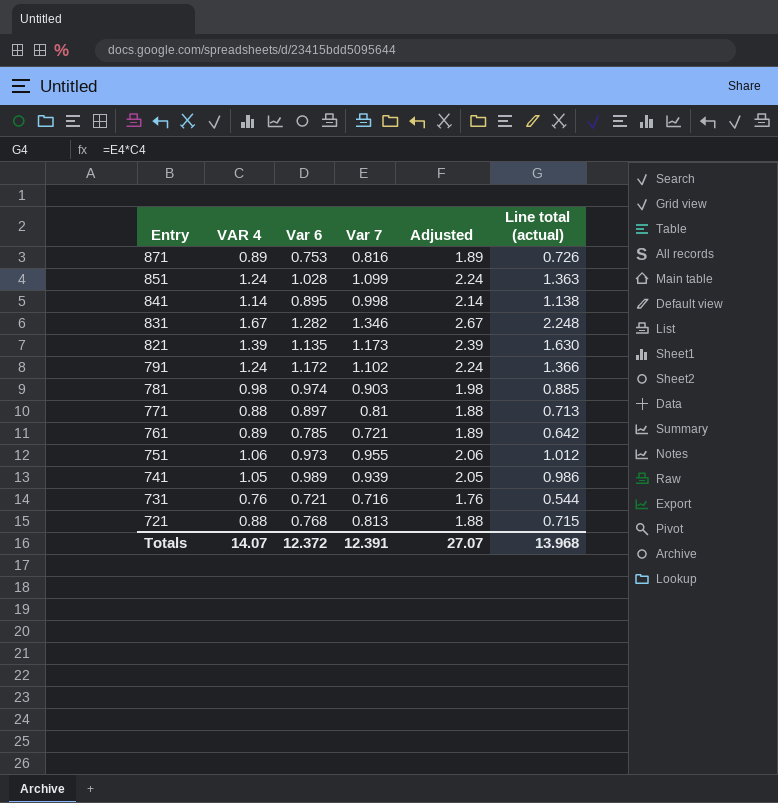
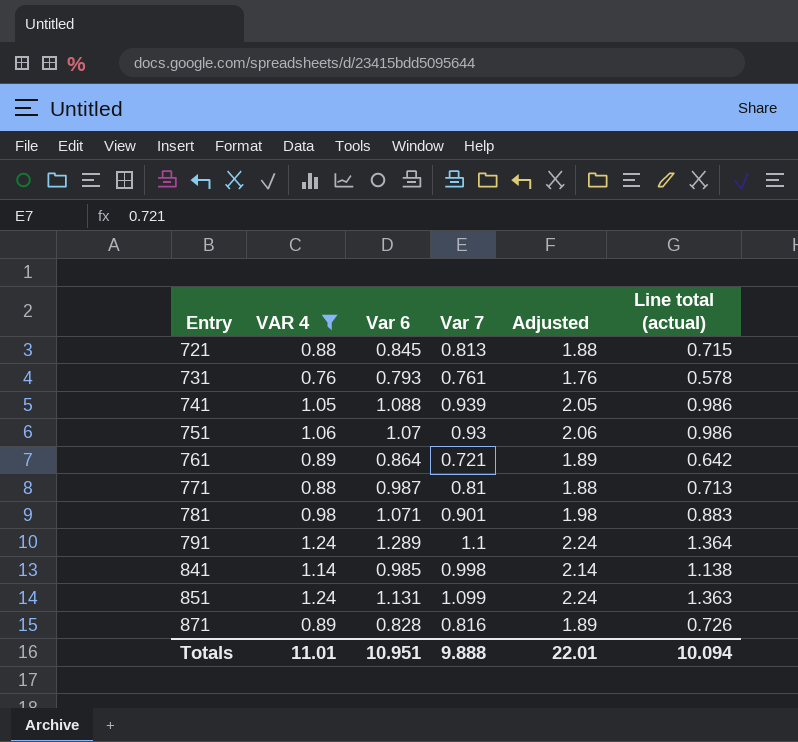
filter: none -> VAR 4 <= 1.24
row order: Entry descending -> Entry ascending
721 | Var 6: 0.768 -> 0.845
731 | Var 6: 0.721 -> 0.793
731 | Var 7: 0.716 -> 0.761
731 | Line total (actual): 0.544 -> 0.578
741 | Var 6: 0.989 -> 1.088
751 | Var 6: 0.973 -> 1.07
751 | Var 7: 0.955 -> 0.93
751 | Line total (actual): 1.012 -> 0.986
761 | Var 6: 0.785 -> 0.864
771 | Var 6: 0.897 -> 0.987
781 | Var 6: 0.974 -> 1.071
781 | Var 7: 0.903 -> 0.901
781 | Line total (actual): 0.885 -> 0.883
791 | Var 6: 1.172 -> 1.289
791 | Var 7: 1.102 -> 1.1
791 | Line total (actual): 1.366 -> 1.364
841 | Var 6: 0.895 -> 0.985
851 | Var 6: 1.028 -> 1.131
871 | Var 6: 0.753 -> 0.828
Totals | VAR 4: 14.07 -> 11.01
Totals | Var 6: 12.372 -> 10.951
Totals | Var 7: 12.391 -> 9.888
Totals | Adjusted: 27.07 -> 22.01
Totals | Line total (actual): 13.968 -> 10.094

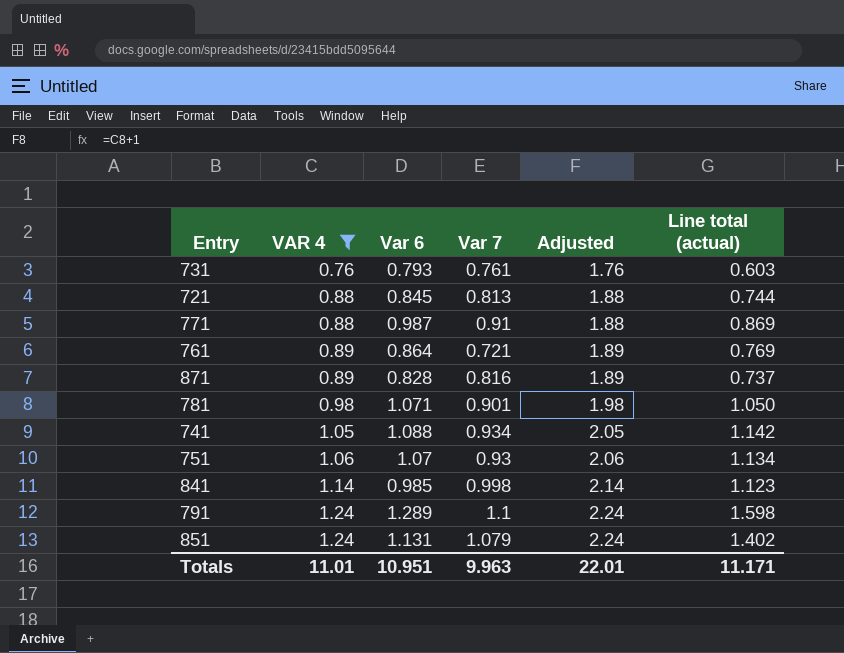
row order: Entry ascending -> VAR 4 ascending
column Line total (actual) | formula: [VAR 4] * [Var 7] -> [VAR 4] * [Var 6]
771 | Var 7: 0.81 -> 0.91
741 | Var 7: 0.939 -> 0.934
851 | Var 7: 1.099 -> 1.079
Totals | Var 7: 9.888 -> 9.963
Totals | Line total (actual): 10.094 -> 11.171

